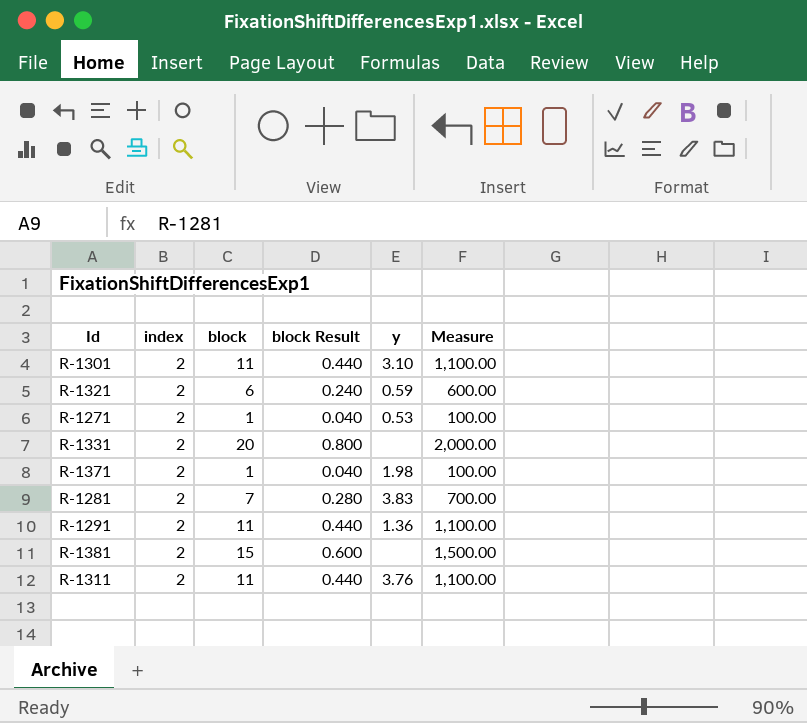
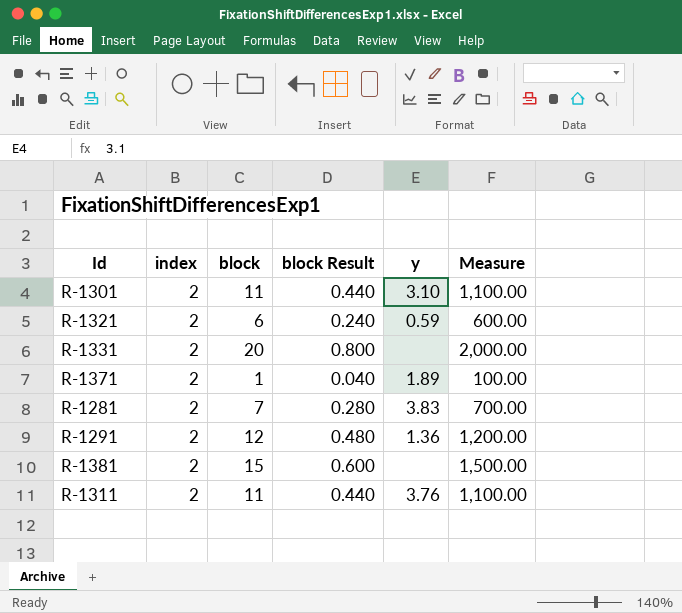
row R-1271: 2 | 1 | 0.040 | 0.53 | 100.00 -> none
R-1371 | y: 1.98 -> 1.89
R-1291 | block: 11 -> 12
R-1291 | block Result: 0.440 -> 0.480
R-1291 | Measure: 1,100.00 -> 1,200.00

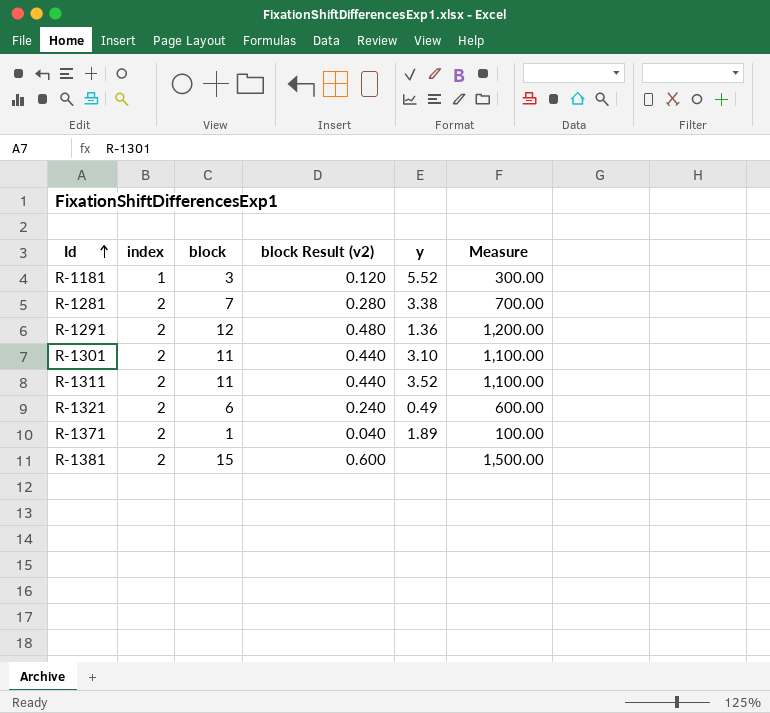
row order: none -> Id ascending
column name: block Result -> block Result (v2)
row R-1331: 2 | 20 | 0.800 | none | 2,000.00 -> none
row R-1181: none -> 1 | 3 | 0.120 | 5.52 | 300.00
R-1281 | y: 3.83 -> 3.38
R-1311 | y: 3.76 -> 3.52
R-1321 | y: 0.59 -> 0.49

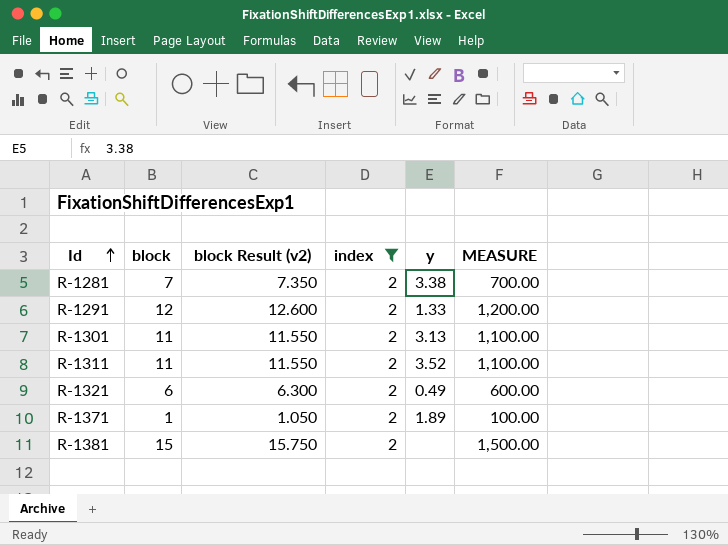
filter: none -> index = 2
column block Result (v2) | formula: [block] * 0.04 -> [block] * 1.05
column index | position: 2 -> 4
column name: Measure -> MEASURE
R-1291 | y: 1.36 -> 1.33
R-1301 | y: 3.10 -> 3.13

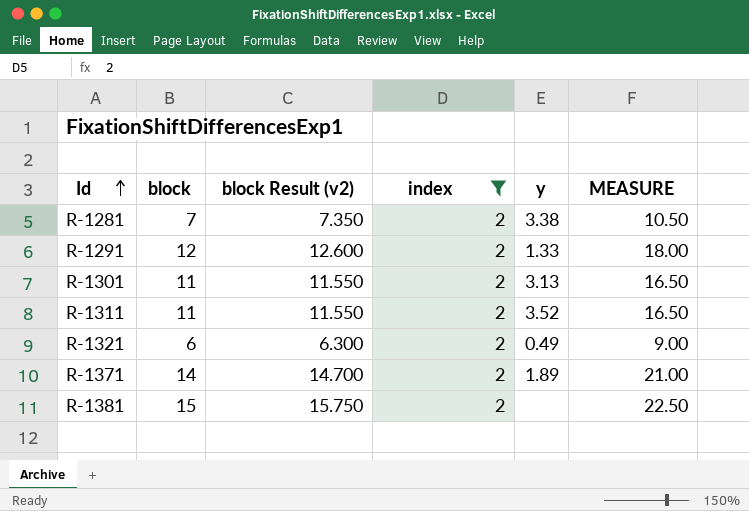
column MEASURE | formula: [block] * 100 -> [block] * 1.5
R-1371 | block: 1 -> 14
R-1371 | block Result (v2): 1.050 -> 14.700

